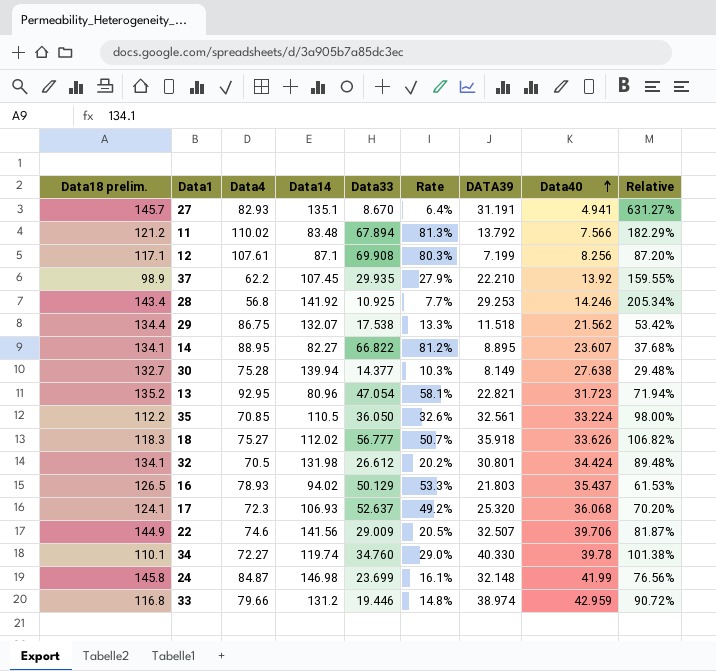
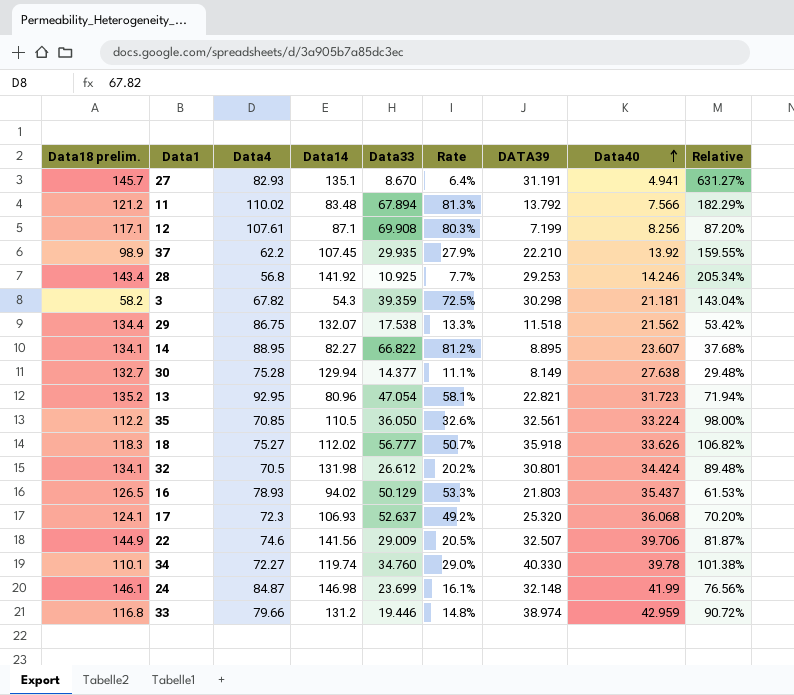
row 3: none -> 58.2 | 67.82 | 54.3 | 39.359 | 72.5% | 30.298 | 21.181 | 143.04%
30 | Data14: 139.94 -> 129.94
30 | Rate: 10.3% -> 11.1%
24 | Data18 prelim.: 145.8 -> 146.1

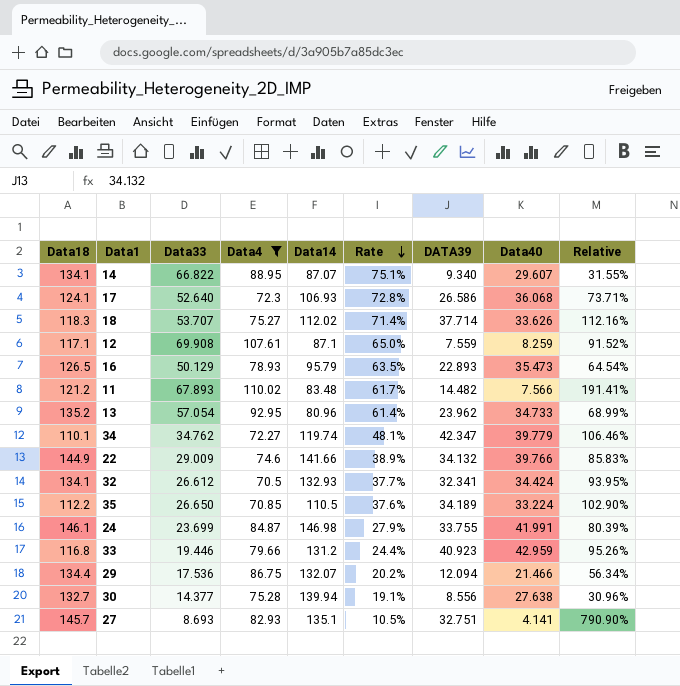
filter: none -> Data4 >= 70.5
row order: Data40 ascending -> Rate descending
column name: Data18 prelim. -> Data18
column Data33 | position: 5 -> 3
column Rate | formula: [Data33] / [Data14] -> [Data33] / [Data4]
14 | Data14: 82.27 -> 87.07
14 | DATA39: 8.895 -> 9.340
14 | Data40: 23.607 -> 29.607
14 | Relative: 37.68% -> 31.55%
17 | Data33: 52.637 -> 52.640
17 | DATA39: 25.320 -> 26.586
17 | Relative: 70.20% -> 73.71%
18 | Data33: 56.777 -> 53.707
18 | DATA39: 35.918 -> 37.714
18 | Relative: 106.82% -> 112.16%
12 | DATA39: 7.199 -> 7.559
12 | Data40: 8.256 -> 8.259
12 | Relative: 87.20% -> 91.52%
16 | Data14: 94.02 -> 95.79
16 | DATA39: 21.803 -> 22.893
16 | Data40: 35.437 -> 35.473
16 | Relative: 61.53% -> 64.54%
11 | Data33: 67.894 -> 67.893
11 | DATA39: 13.792 -> 14.482
11 | Relative: 182.29% -> 191.41%
13 | Data33: 47.054 -> 57.054
13 | DATA39: 22.821 -> 23.962
13 | Data40: 31.723 -> 34.733
13 | Relative: 71.94% -> 68.99%
34 | Data33: 34.760 -> 34.762
34 | DATA39: 40.330 -> 42.347
34 | Data40: 39.78 -> 39.779
34 | Relative: 101.38% -> 106.46%
22 | Data14: 141.56 -> 141.66
22 | DATA39: 32.507 -> 34.132
22 | Data40: 39.706 -> 39.766
22 | Relative: 81.87% -> 85.83%
32 | Data14: 131.98 -> 132.93
32 | DATA39: 30.801 -> 32.341
32 | Relative: 89.48% -> 93.95%
35 | Data33: 36.050 -> 26.650
35 | DATA39: 32.561 -> 34.189
35 | Relative: 98.00% -> 102.90%
24 | DATA39: 32.148 -> 33.755
24 | Data40: 41.99 -> 41.991
24 | Relative: 76.56% -> 80.39%
33 | DATA39: 38.974 -> 40.923
33 | Relative: 90.72% -> 95.26%
29 | Data33: 17.538 -> 17.536
29 | DATA39: 11.518 -> 12.094
29 | Data40: 21.562 -> 21.466
29 | Relative: 53.42% -> 56.34%
30 | Data14: 129.94 -> 139.94
30 | DATA39: 8.149 -> 8.556
30 | Relative: 29.48% -> 30.96%
27 | Data33: 8.670 -> 8.693
27 | DATA39: 31.191 -> 32.751
27 | Data40: 4.941 -> 4.141
27 | Relative: 631.27% -> 790.90%

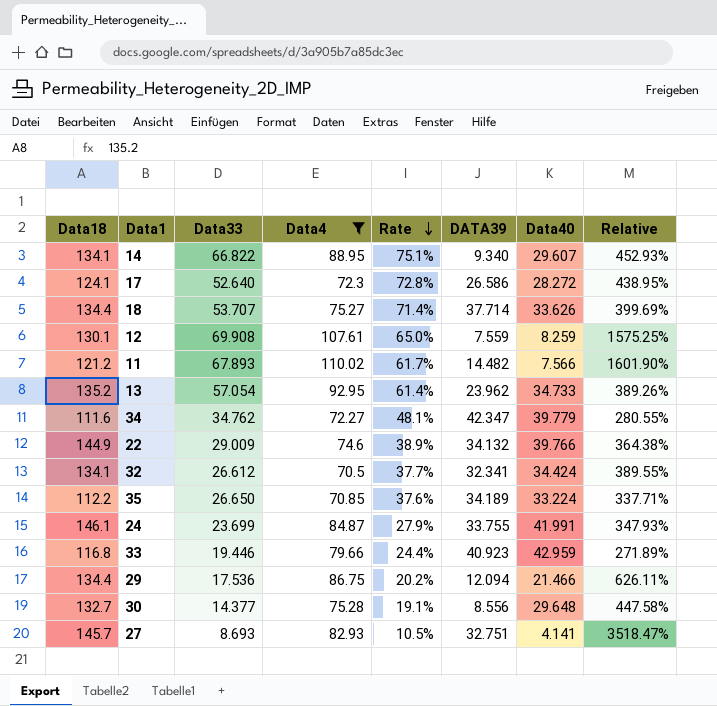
column Data14 | position: 5 -> none
column Relative | formula: [DATA39] / [Data40] -> [Data18] / [Data40]
row 16: 126.5 | 50.129 | 78.93 | 95.79 | 63.5% | 22.893 | 35.473 | 64.54% -> none
17 | Data40: 36.068 -> 28.272
18 | Data18: 118.3 -> 134.4
12 | Data18: 117.1 -> 130.1
34 | Data18: 110.1 -> 111.6
30 | Data40: 27.638 -> 29.648

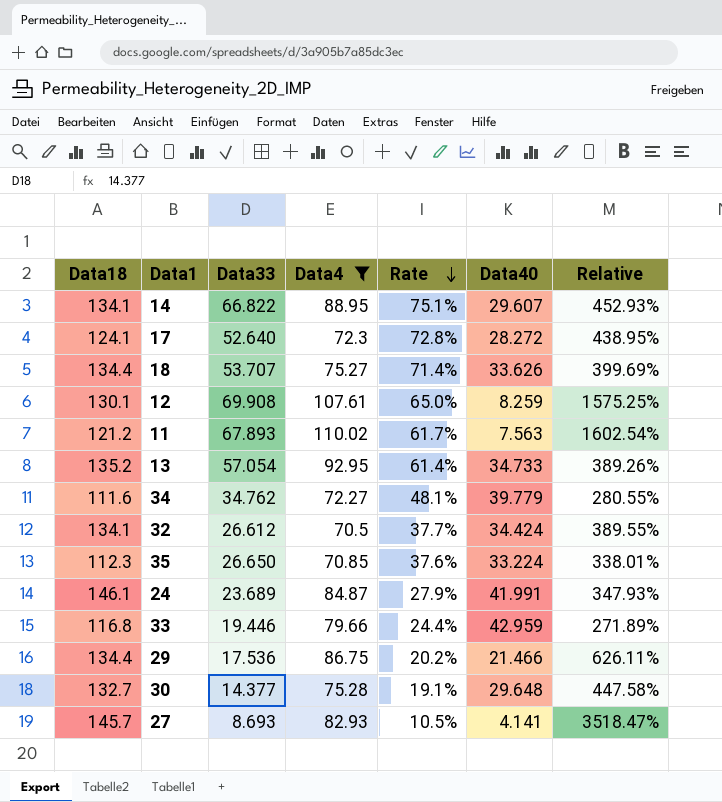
column DATA39 | position: 6 -> none
row 22: 144.9 | 29.009 | 74.6 | 38.9% | 34.132 | 39.766 | 364.38% -> none
11 | Data40: 7.566 -> 7.563
11 | Relative: 1601.90% -> 1602.54%
35 | Data18: 112.2 -> 112.3
35 | Relative: 337.71% -> 338.01%
24 | Data33: 23.699 -> 23.689

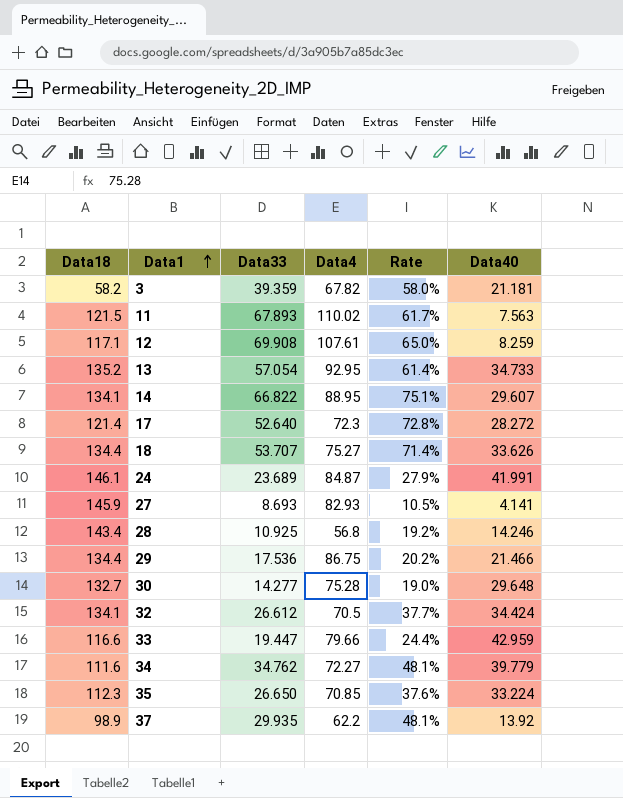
filter: Data4 >= 70.5 -> none
row order: Rate descending -> Data1 ascending
column Relative | formula: [Data18] / [Data40] -> none
11 | Data18: 121.2 -> 121.5
12 | Data18: 130.1 -> 117.1
17 | Data18: 124.1 -> 121.4
27 | Data18: 145.7 -> 145.9
30 | Data33: 14.377 -> 14.277
30 | Rate: 19.1% -> 19.0%
33 | Data18: 116.8 -> 116.6
33 | Data33: 19.446 -> 19.447

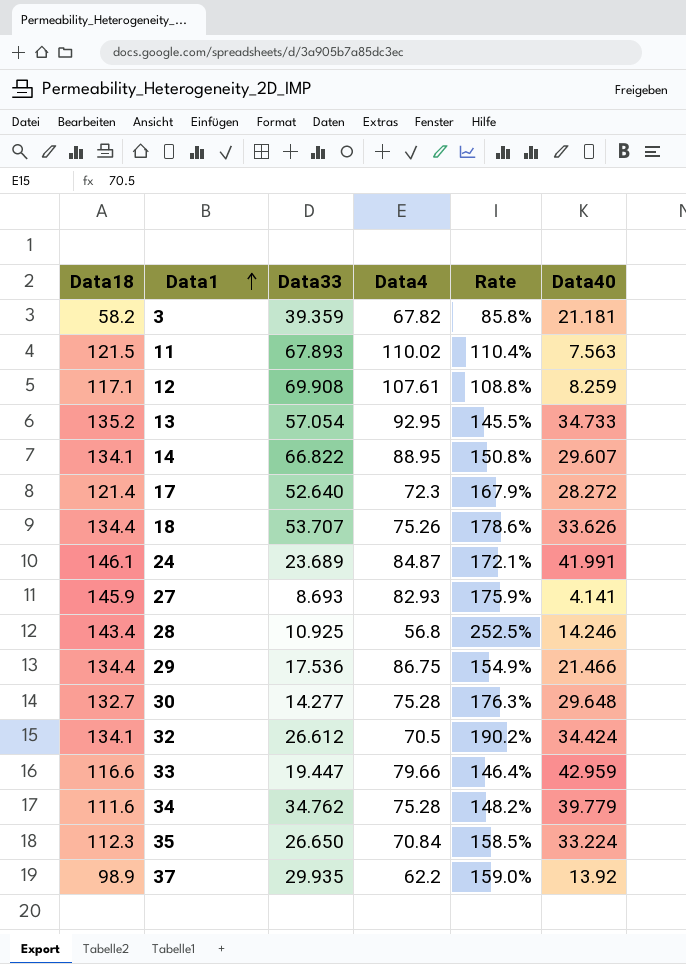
column Rate | formula: [Data33] / [Data4] -> [Data18] / [Data4]
18 | Data4: 75.27 -> 75.26
34 | Data4: 72.27 -> 75.28
35 | Data4: 70.85 -> 70.84

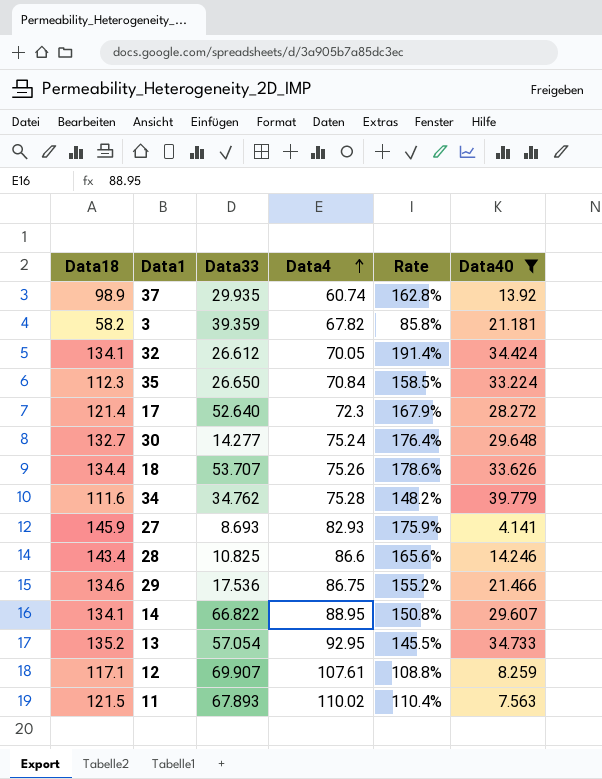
filter: none -> Data40 <= 39.779
row order: Data1 ascending -> Data4 ascending
37 | Data4: 62.2 -> 60.74
37 | Rate: 159.0% -> 162.8%
32 | Data4: 70.5 -> 70.05
32 | Rate: 190.2% -> 191.4%
30 | Data4: 75.28 -> 75.24
30 | Rate: 176.3% -> 176.4%
28 | Data33: 10.925 -> 10.825
28 | Data4: 56.8 -> 86.6
28 | Rate: 252.5% -> 165.6%
29 | Data18: 134.4 -> 134.6
29 | Rate: 154.9% -> 155.2%
12 | Data33: 69.908 -> 69.907

